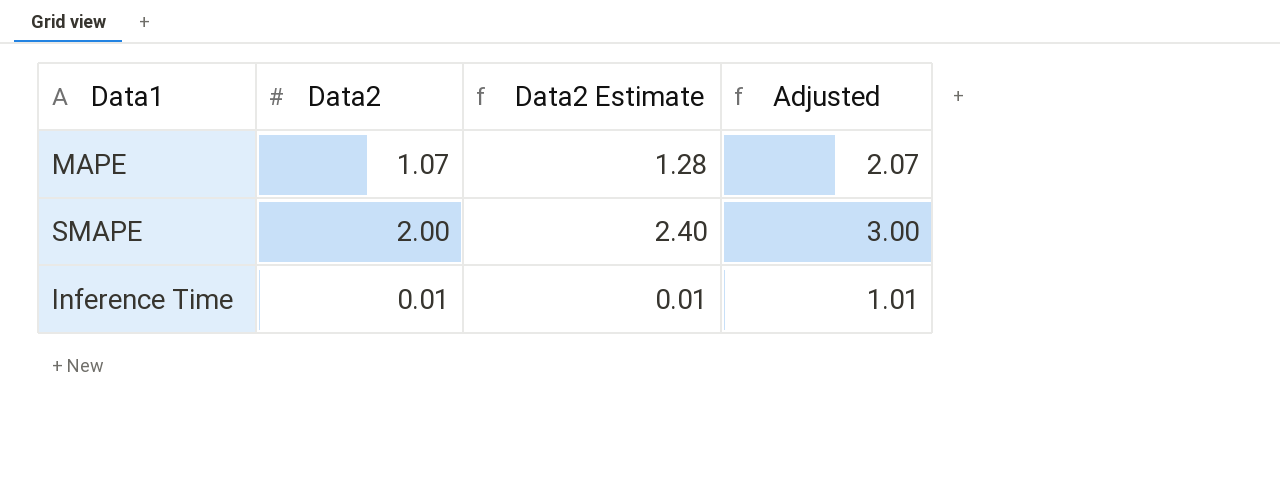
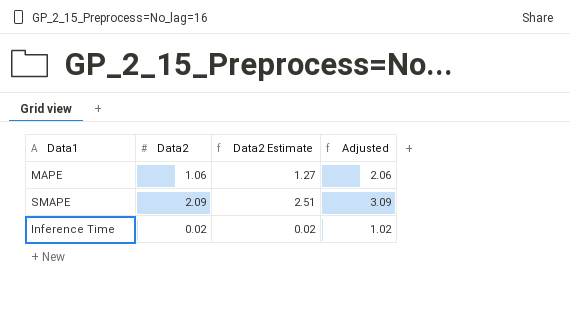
MAPE | Data2: 1.07 -> 1.06
MAPE | Data2 Estimate: 1.28 -> 1.27
MAPE | Adjusted: 2.07 -> 2.06
SMAPE | Data2: 2.00 -> 2.09
SMAPE | Data2 Estimate: 2.40 -> 2.51
SMAPE | Adjusted: 3.00 -> 3.09
Inference Time | Data2: 0.01 -> 0.02
Inference Time | Data2 Estimate: 0.01 -> 0.02
Inference Time | Adjusted: 1.01 -> 1.02

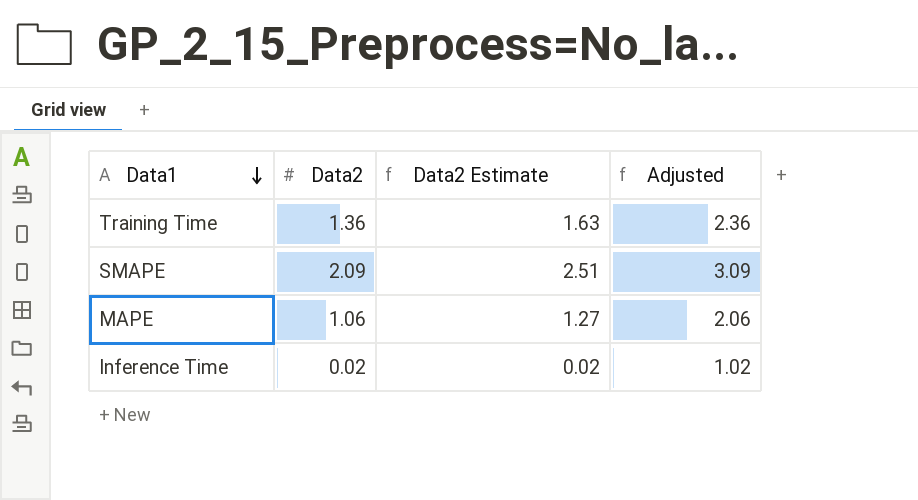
row order: none -> Data1 descending
row Training Time: none -> 1.36 | 1.63 | 2.36

